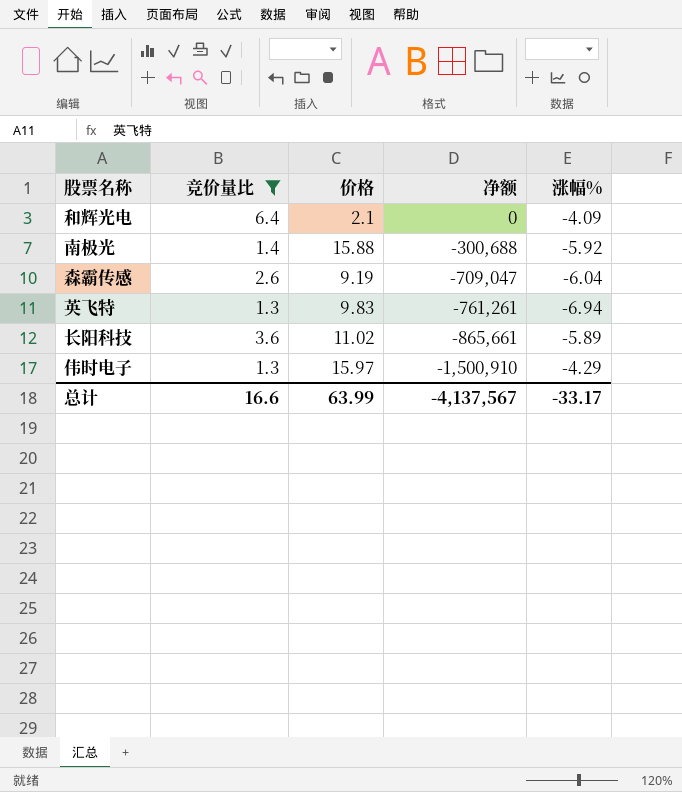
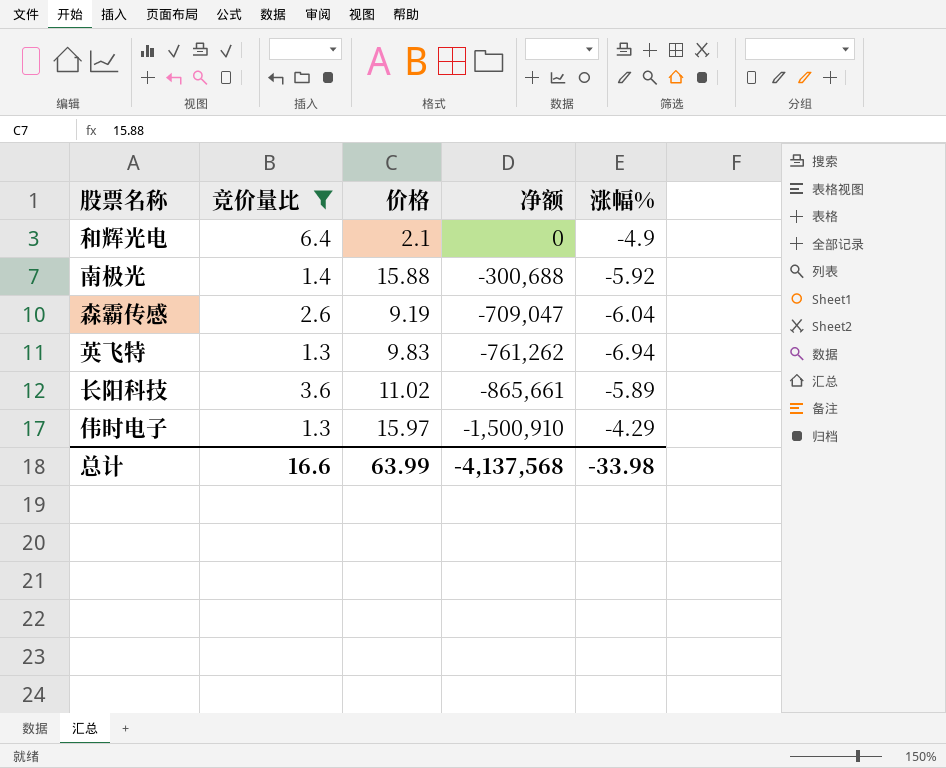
和辉光电 | 涨幅%: -4.09 -> -4.9
英飞特 | 净额: -761,261 -> -761,262
总计 | 净额: -4,137,567 -> -4,137,568
总计 | 涨幅%: -33.17 -> -33.98

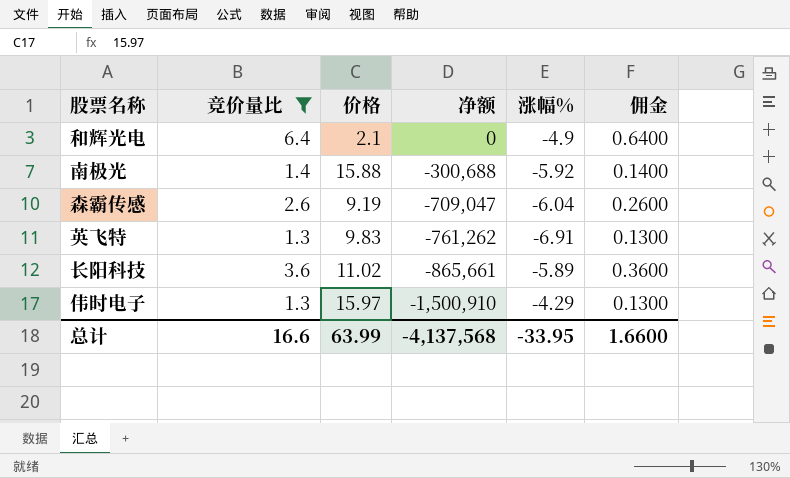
column 佣金 | formula: none -> [竞价量比] * 0.1
英飞特 | 涨幅%: -6.94 -> -6.91
总计 | 涨幅%: -33.98 -> -33.95

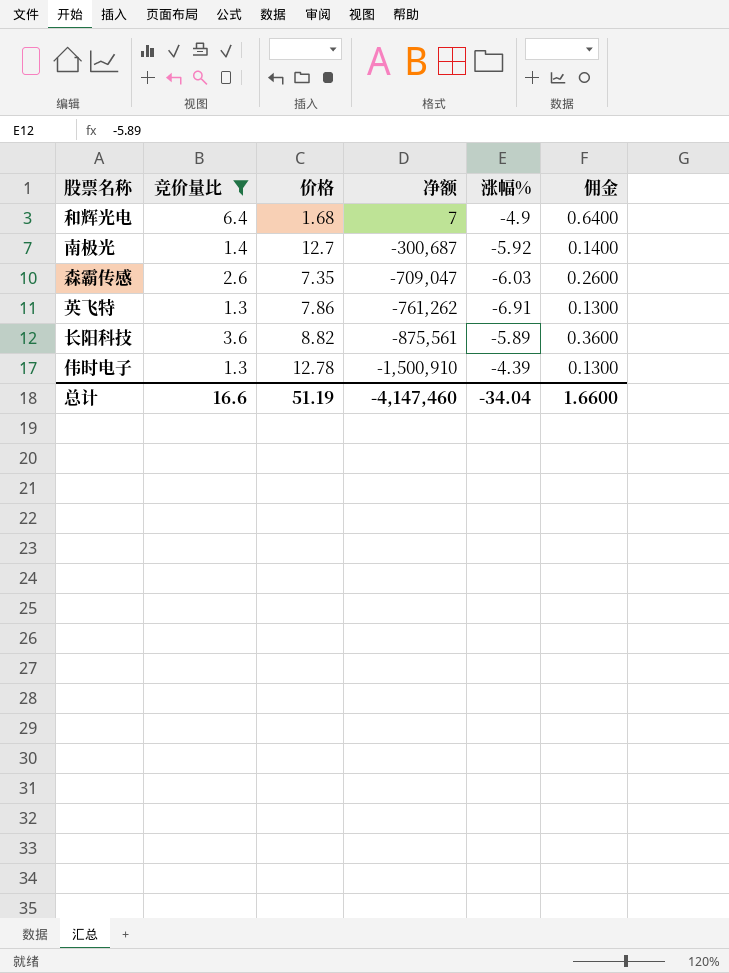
和辉光电 | 价格: 2.1 -> 1.68
和辉光电 | 净额: 0 -> 7
南极光 | 价格: 15.88 -> 12.7
南极光 | 净额: -300,688 -> -300,687
森霸传感 | 价格: 9.19 -> 7.35
森霸传感 | 涨幅%: -6.04 -> -6.03
英飞特 | 价格: 9.83 -> 7.86
长阳科技 | 价格: 11.02 -> 8.82
长阳科技 | 净额: -865,661 -> -875,561
伟时电子 | 价格: 15.97 -> 12.78
伟时电子 | 涨幅%: -4.29 -> -4.39
总计 | 价格: 63.99 -> 51.19
总计 | 净额: -4,137,568 -> -4,147,460
总计 | 涨幅%: -33.95 -> -34.04

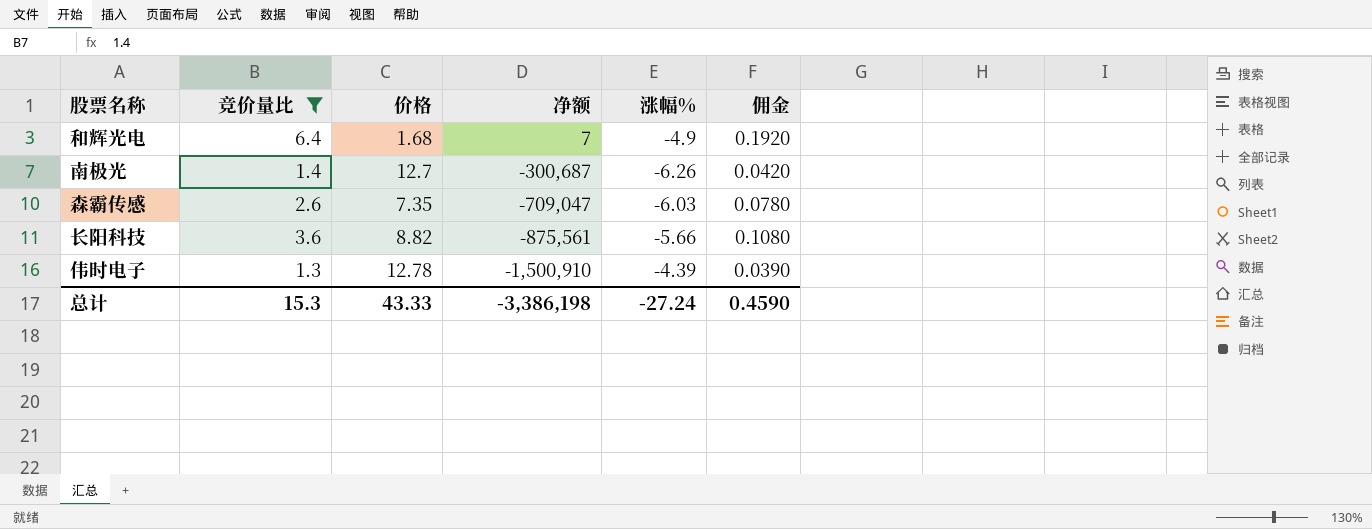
column 佣金 | formula: [竞价量比] * 0.1 -> [竞价量比] * 0.03
row 英飞特: 1.3 | 7.86 | -761,262 | -6.91 | 0.1300 -> none
南极光 | 涨幅%: -5.92 -> -6.26
长阳科技 | 涨幅%: -5.89 -> -5.66
总计 | 竞价量比: 16.6 -> 15.3
总计 | 价格: 51.19 -> 43.33
总计 | 净额: -4,147,460 -> -3,386,198
总计 | 涨幅%: -34.04 -> -27.24
总计 | 佣金: 1.6600 -> 0.4590

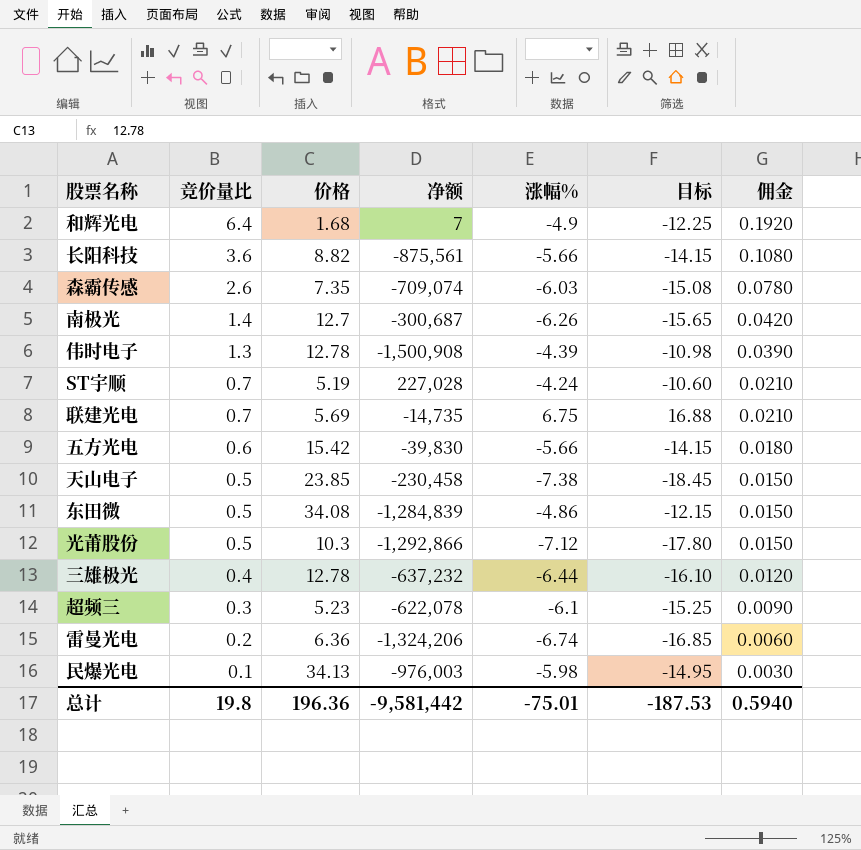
filter: 竞价量比 >= 1.3 -> none
row order: 净额 descending -> 竞价量比 descending
column 目标 | formula: none -> [涨幅%] * 2.5
森霸传感 | 净额: -709,047 -> -709,074
伟时电子 | 净额: -1,500,910 -> -1,500,908
总计 | 竞价量比: 15.3 -> 19.8
总计 | 价格: 43.33 -> 196.36
总计 | 净额: -3,386,198 -> -9,581,442
总计 | 涨幅%: -27.24 -> -75.01
总计 | 佣金: 0.4590 -> 0.5940

